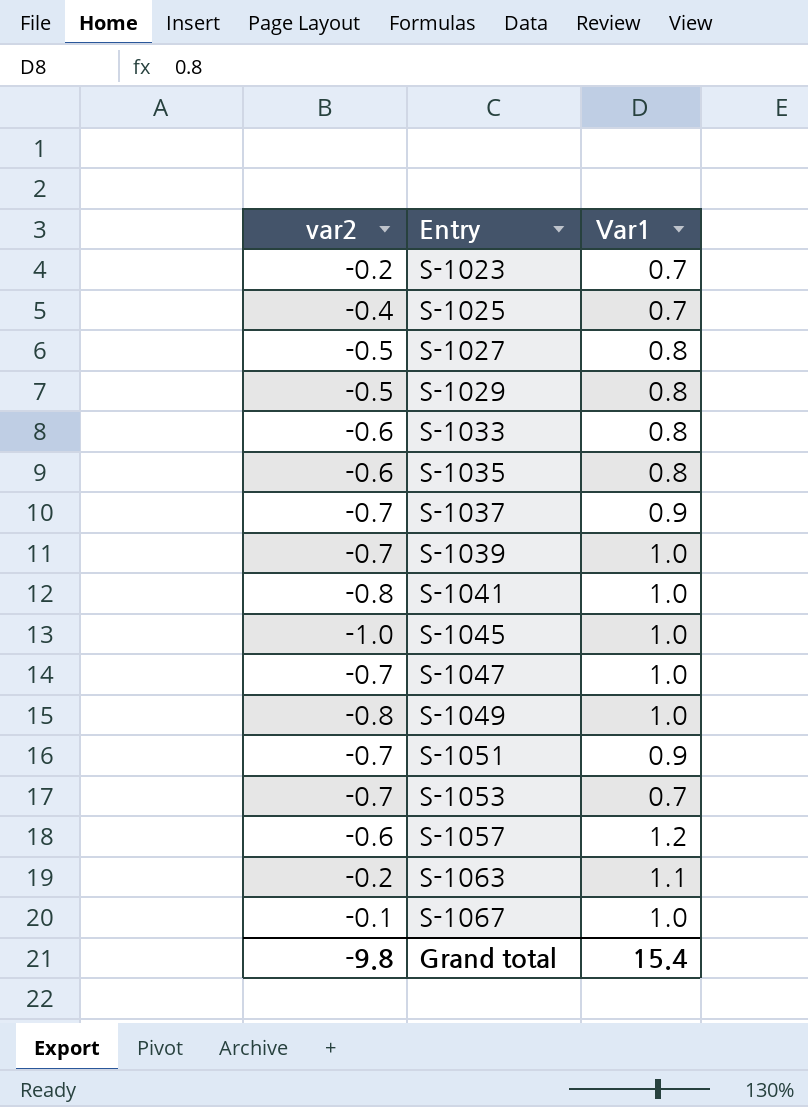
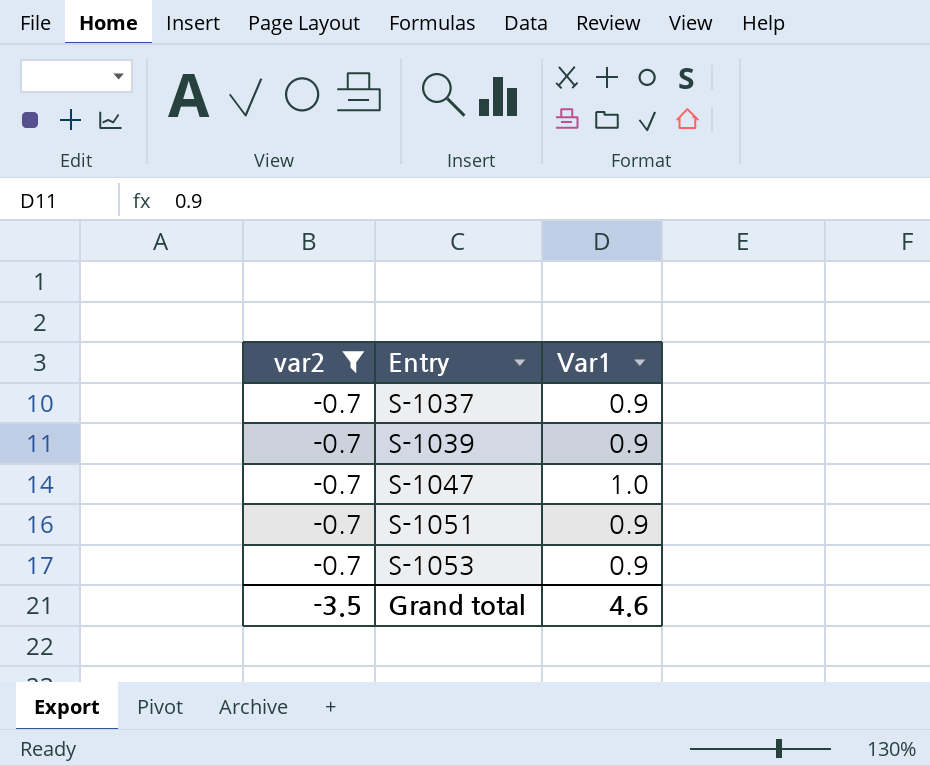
filter: none -> var2 = -0.7
S-1039 | Var1: 1.0 -> 0.9
S-1053 | Var1: 0.7 -> 0.9
Grand total | var2: -9.8 -> -3.5
Grand total | Var1: 15.4 -> 4.6

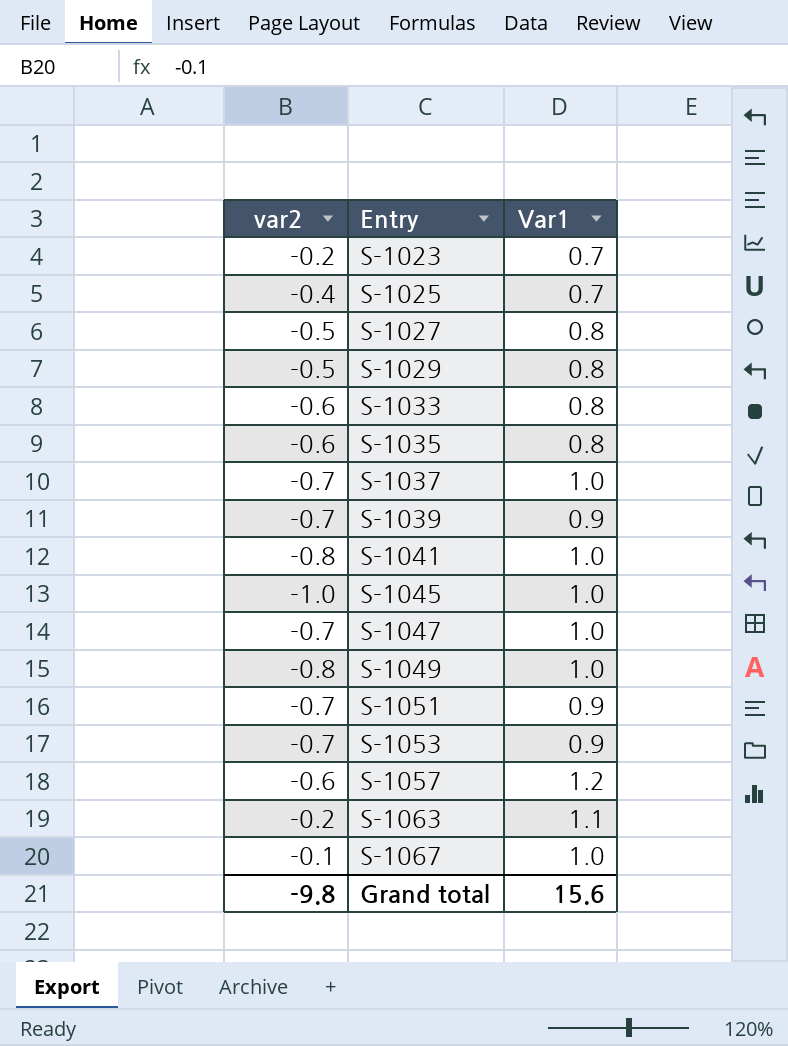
filter: var2 = -0.7 -> none
S-1037 | Var1: 0.9 -> 1.0
Grand total | var2: -3.5 -> -9.8
Grand total | Var1: 4.6 -> 15.6

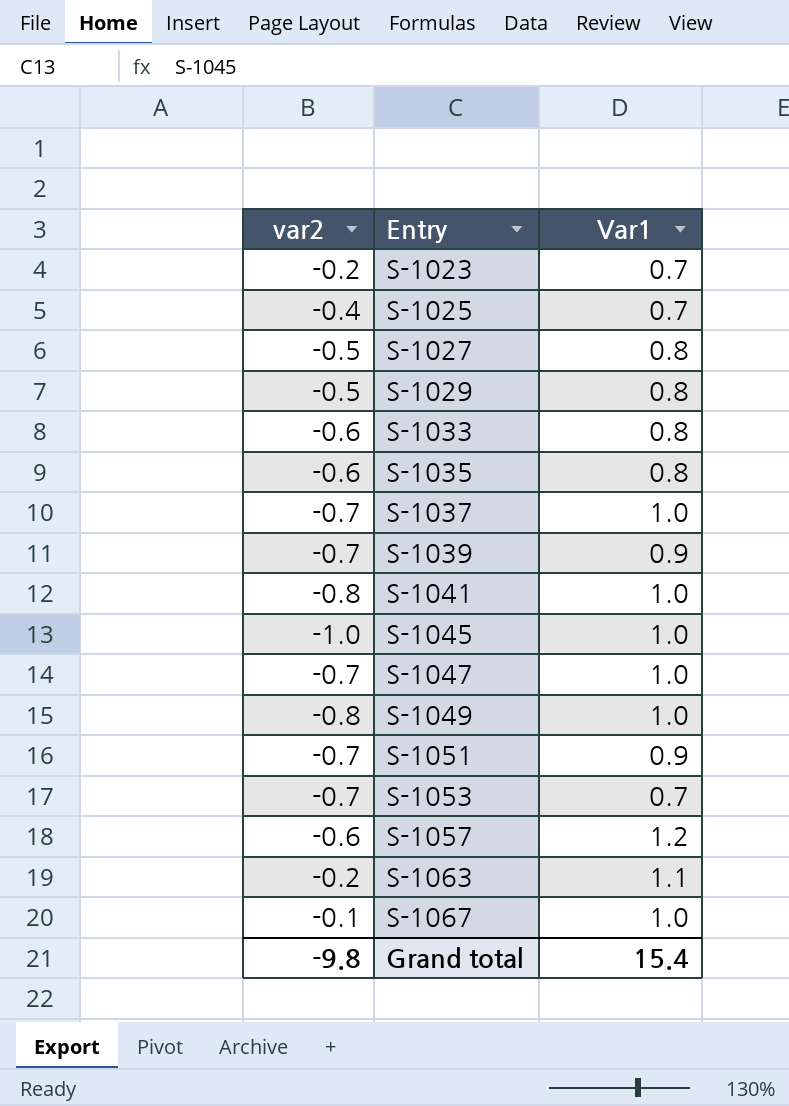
S-1053 | Var1: 0.9 -> 0.7
Grand total | Var1: 15.6 -> 15.4

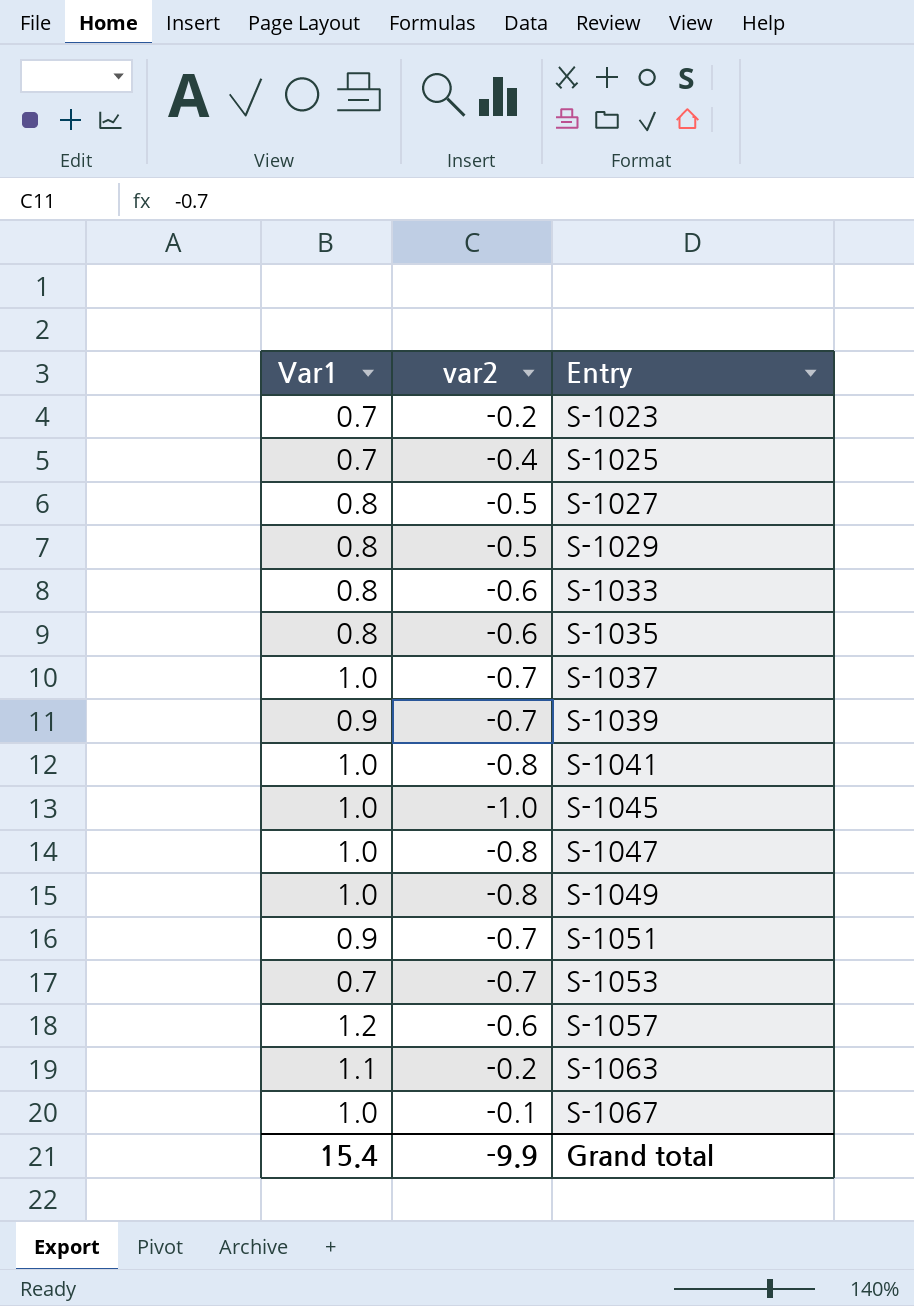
column Var1 | position: 3 -> 1
S-1047 | var2: -0.7 -> -0.8
Grand total | var2: -9.8 -> -9.9

